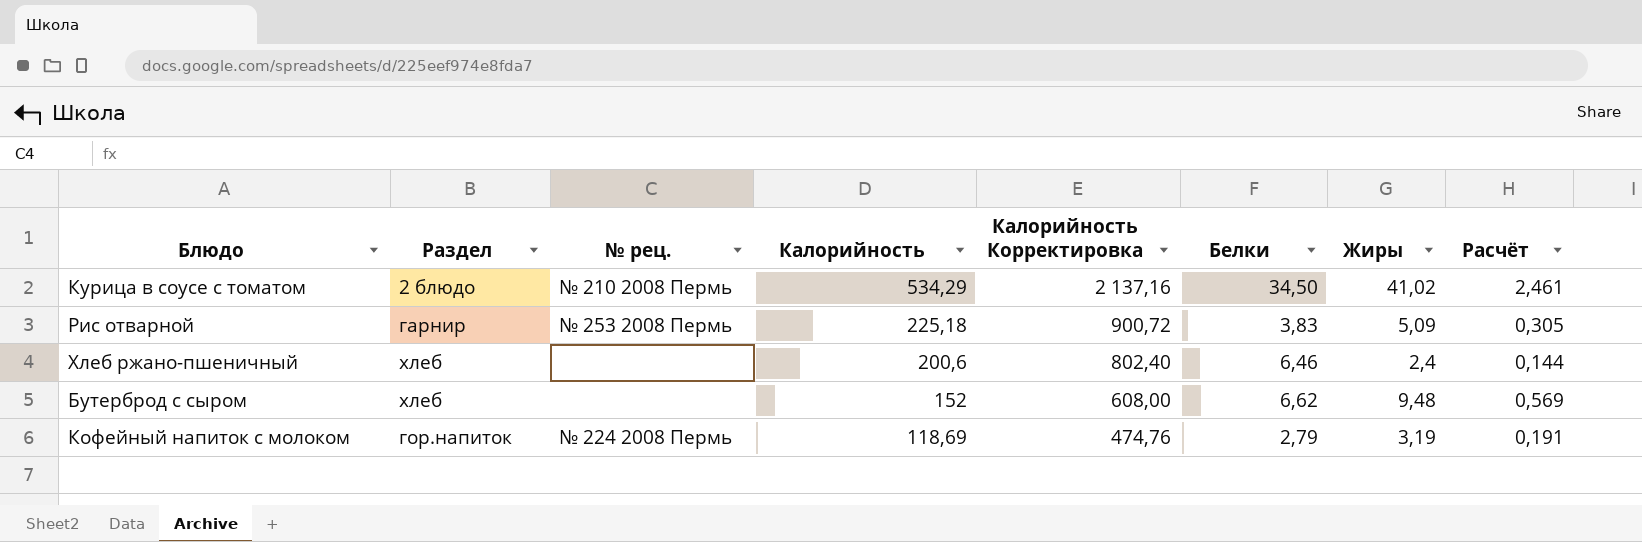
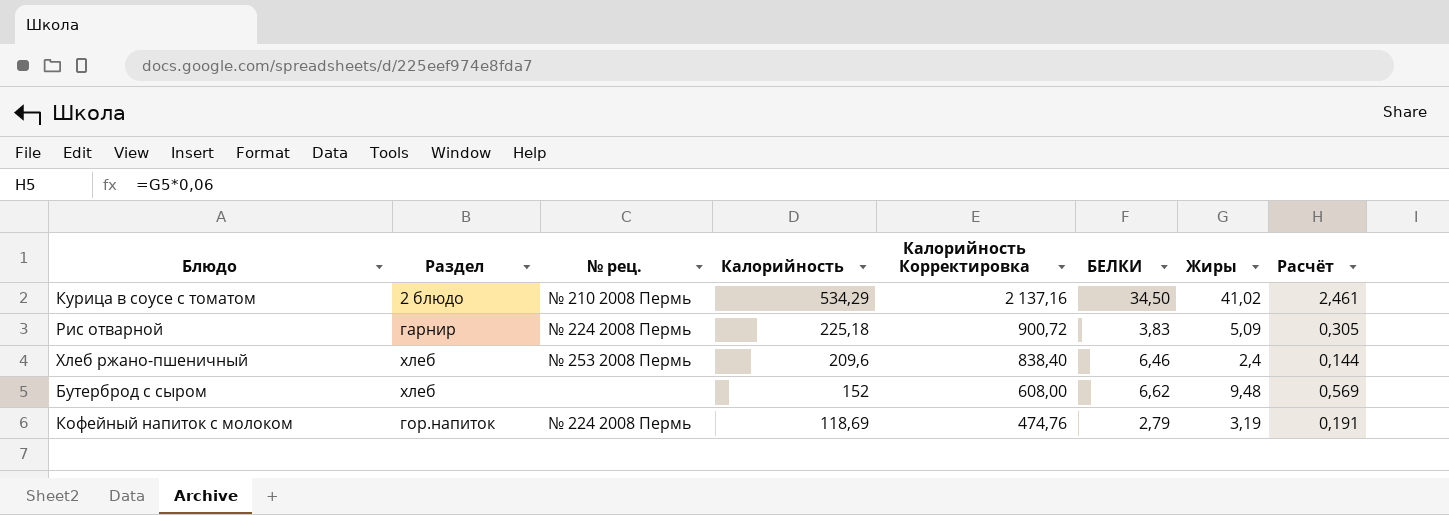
column name: Белки -> БЕЛКИ
Рис отварной | № рец.: № 253 2008 Пермь -> № 224 2008 Пермь
Хлеб ржано-пшеничный | № рец.: none -> № 253 2008 Пермь
Хлеб ржано-пшеничный | Калорийность: 200,6 -> 209,6
Хлеб ржано-пшеничный | Калорийность Корректировка: 802,40 -> 838,40

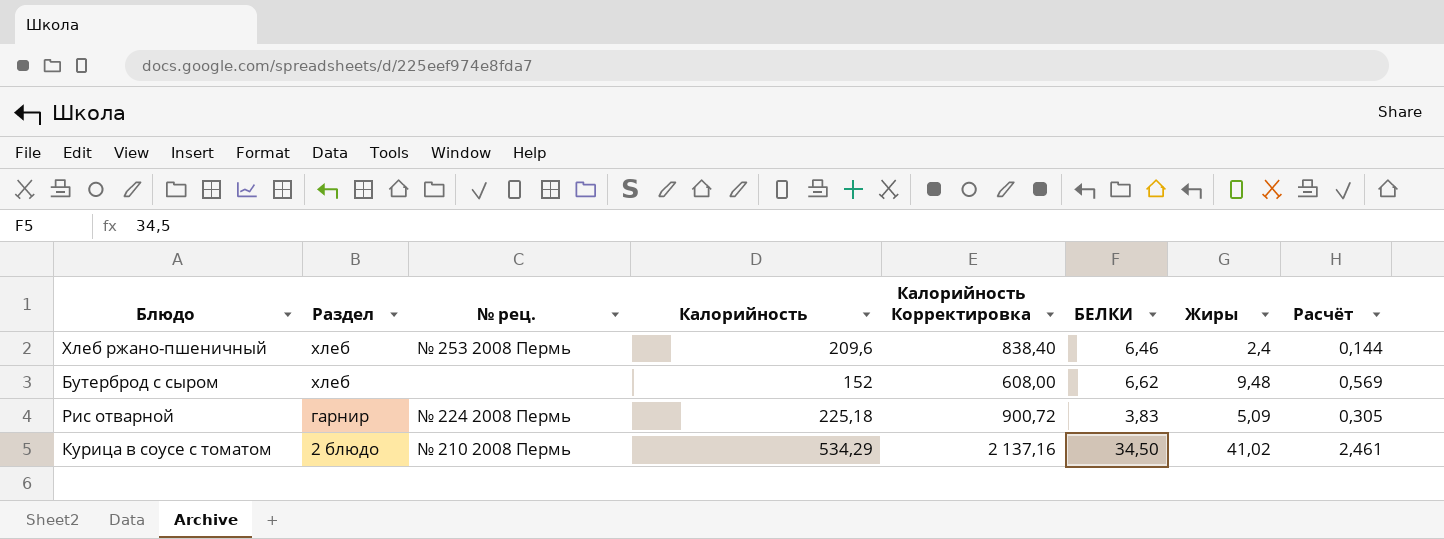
row order: Калорийность descending -> Раздел descending
row Кофейный напиток с молоком: гор.напиток | № 224 2008 Пермь | 118,69 | 474,76 | 2,79 | 3,19 | 0,191 -> none

